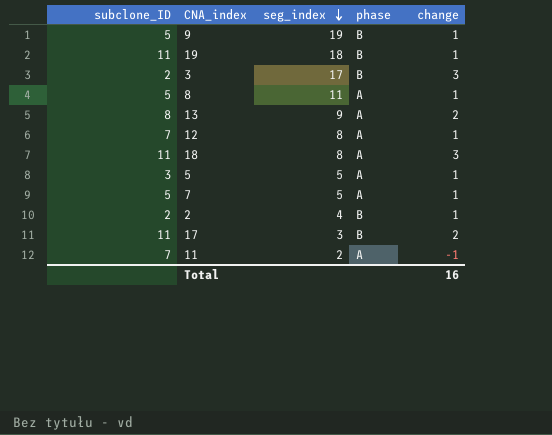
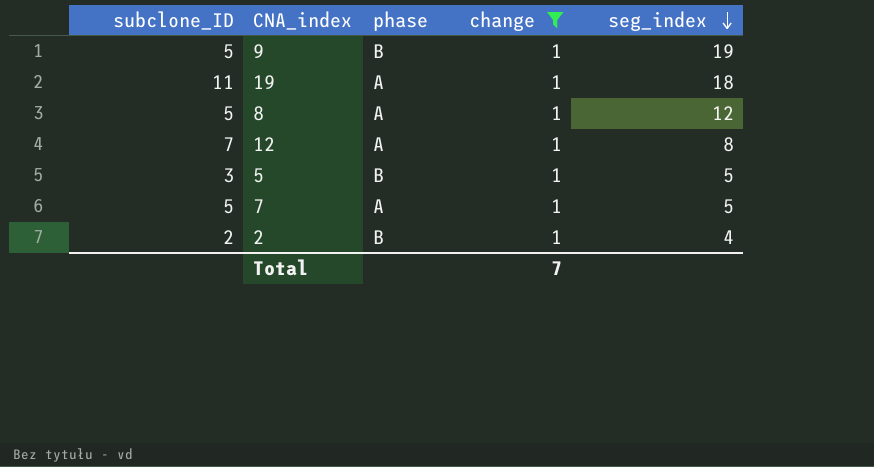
filter: none -> change = 1
column seg_index | position: 3 -> 5
19 | phase: B -> A
8 | seg_index: 11 -> 12
5 | phase: A -> B
Total | change: 16 -> 7

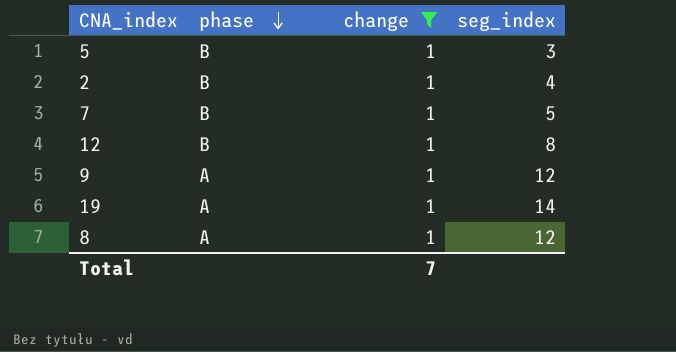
row order: seg_index descending -> phase descending
column subclone_ID | position: 1 -> none
5 | seg_index: 5 -> 3
7 | phase: A -> B
12 | phase: A -> B
9 | phase: B -> A
9 | seg_index: 19 -> 12
19 | seg_index: 18 -> 14

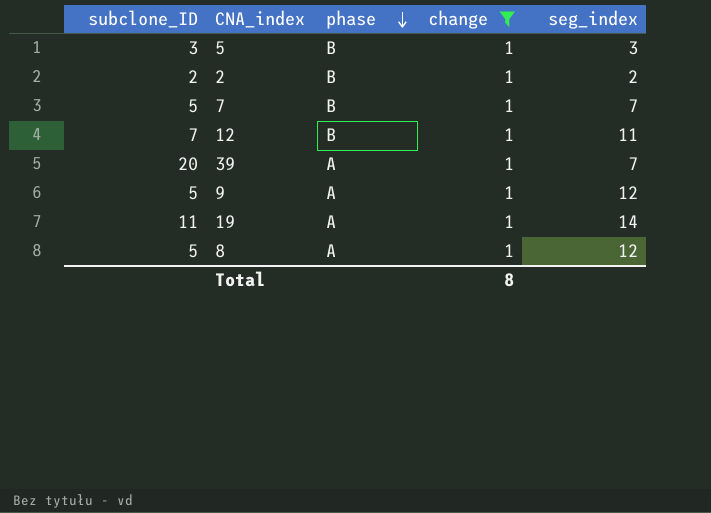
column subclone_ID | position: none -> 1
2 | seg_index: 4 -> 2
7 | seg_index: 5 -> 7
12 | seg_index: 8 -> 11
row 39: none -> 20 | A | 1 | 7
Total | change: 7 -> 8

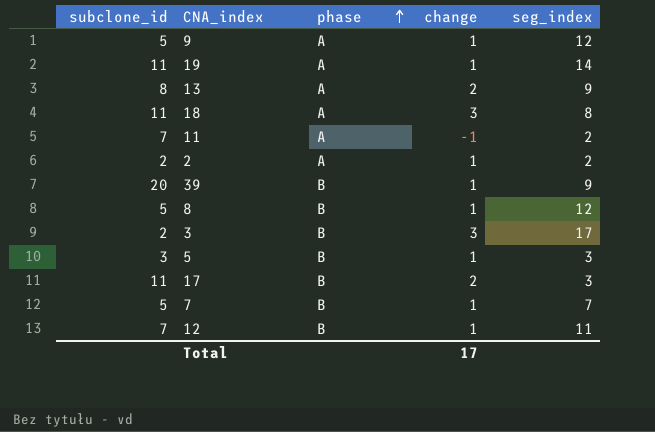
filter: change = 1 -> none
row order: phase descending -> phase ascending
column name: subclone_ID -> subclone_id
2 | phase: B -> A
39 | phase: A -> B
39 | seg_index: 7 -> 9
8 | phase: A -> B
Total | change: 8 -> 17

